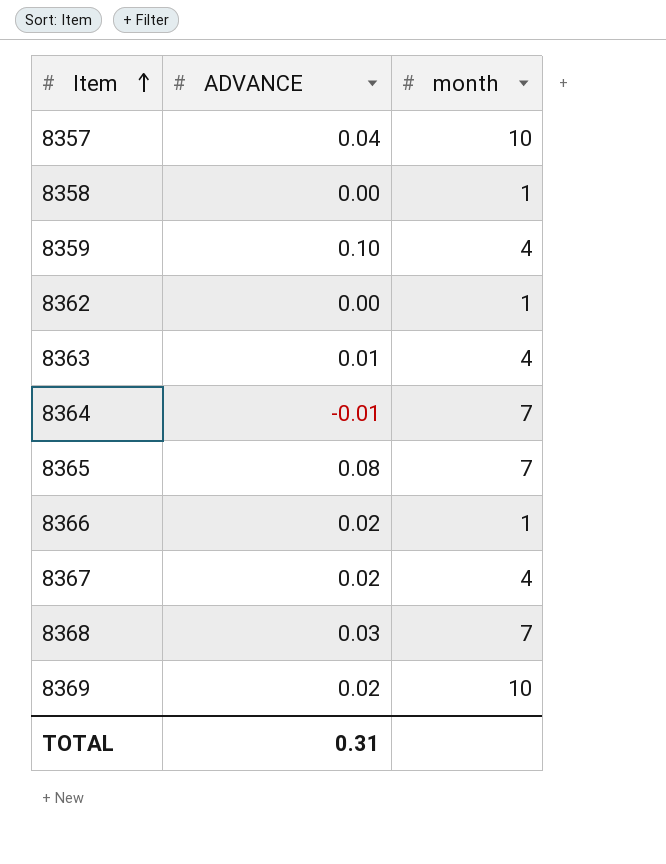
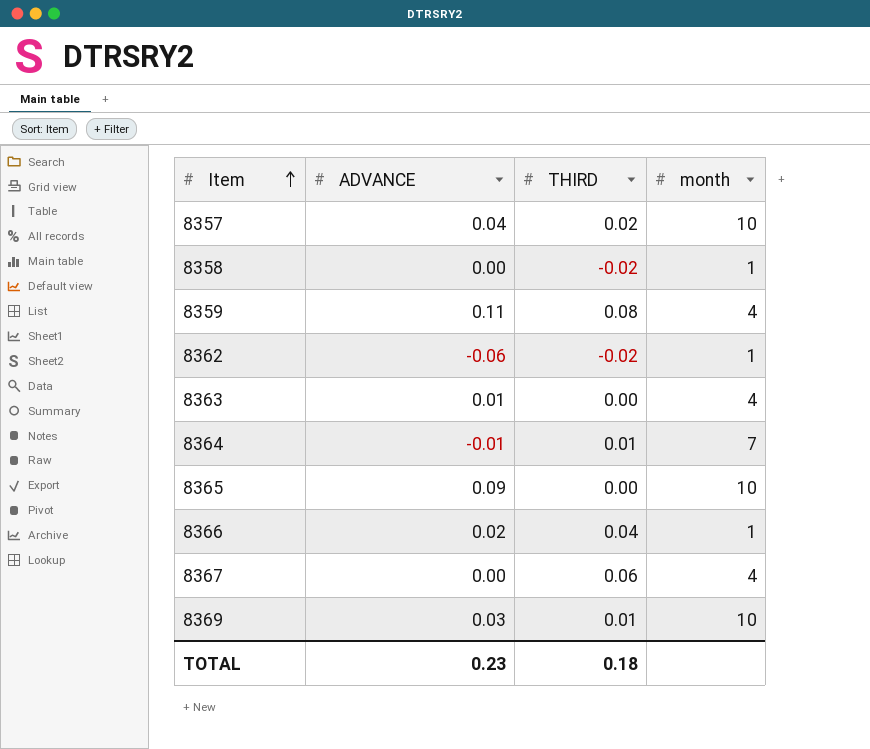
column THIRD | position: none -> 3
row 8368: 0.03 | 7 -> none
8359 | ADVANCE: 0.10 -> 0.11
8362 | ADVANCE: 0.00 -> -0.06
8365 | ADVANCE: 0.08 -> 0.09
8365 | month: 7 -> 10
8367 | ADVANCE: 0.02 -> 0.00
8369 | ADVANCE: 0.02 -> 0.03
TOTAL | ADVANCE: 0.31 -> 0.23

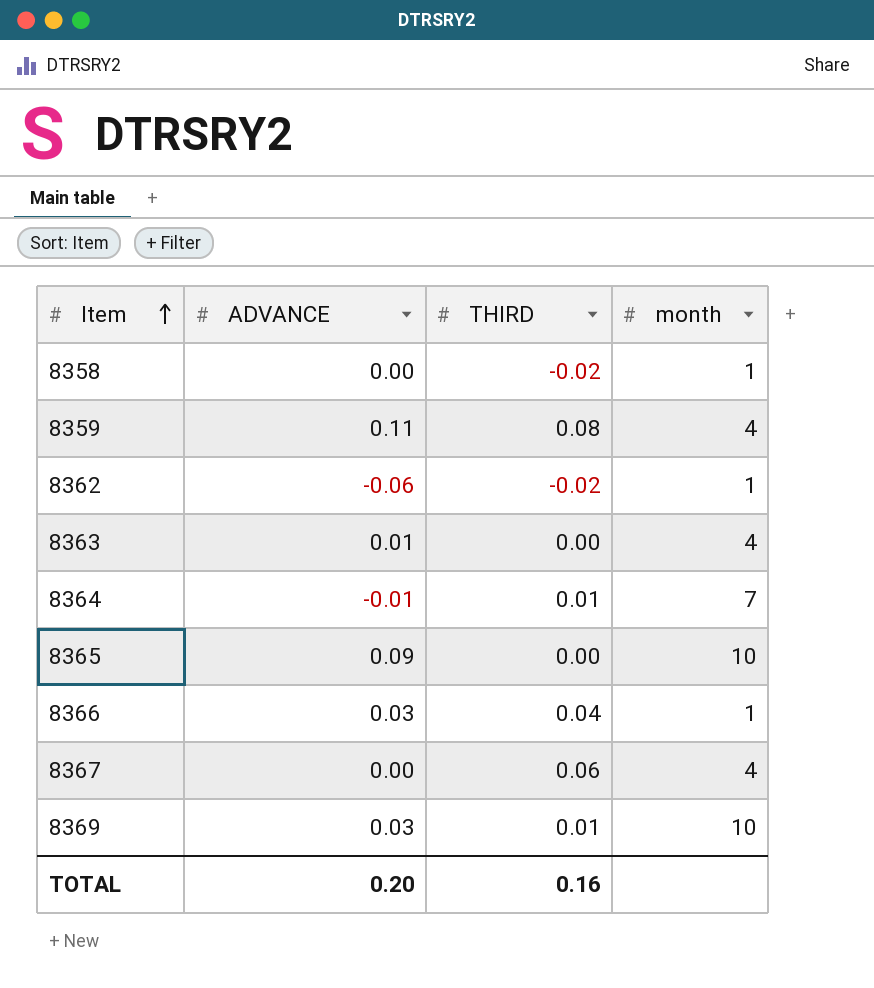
row 8357: 0.04 | 0.02 | 10 -> none
8366 | ADVANCE: 0.02 -> 0.03
TOTAL | ADVANCE: 0.23 -> 0.20
TOTAL | THIRD: 0.18 -> 0.16

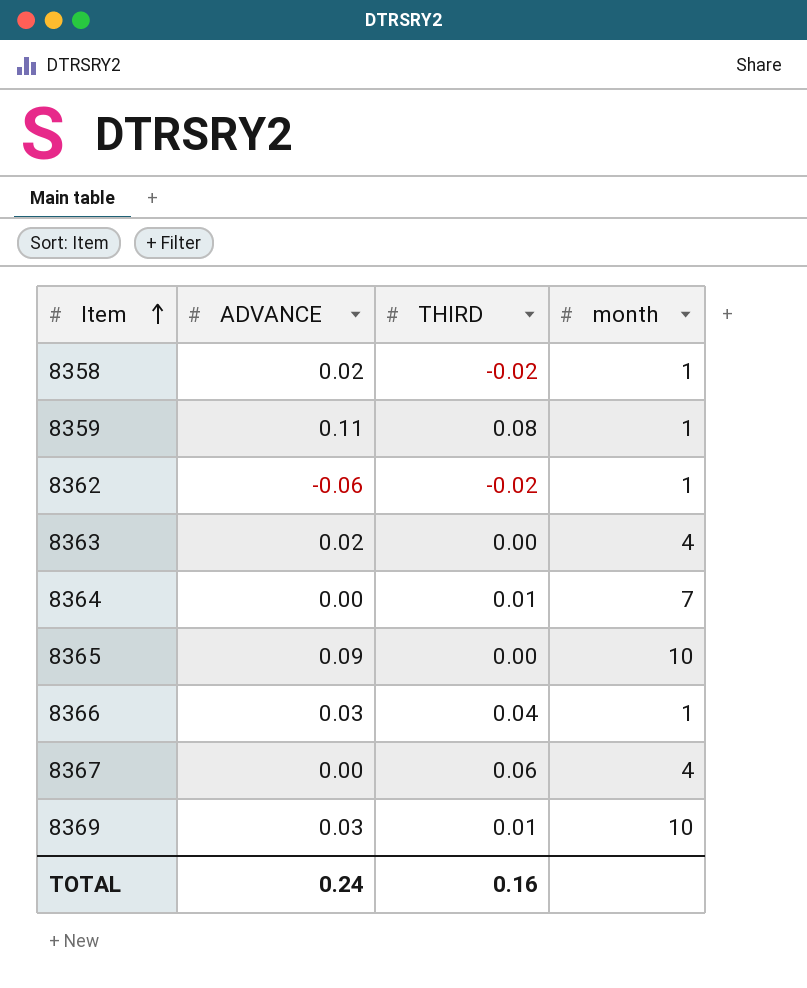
8358 | ADVANCE: 0.00 -> 0.02
8359 | month: 4 -> 1
8363 | ADVANCE: 0.01 -> 0.02
8364 | ADVANCE: -0.01 -> 0.00
TOTAL | ADVANCE: 0.20 -> 0.24

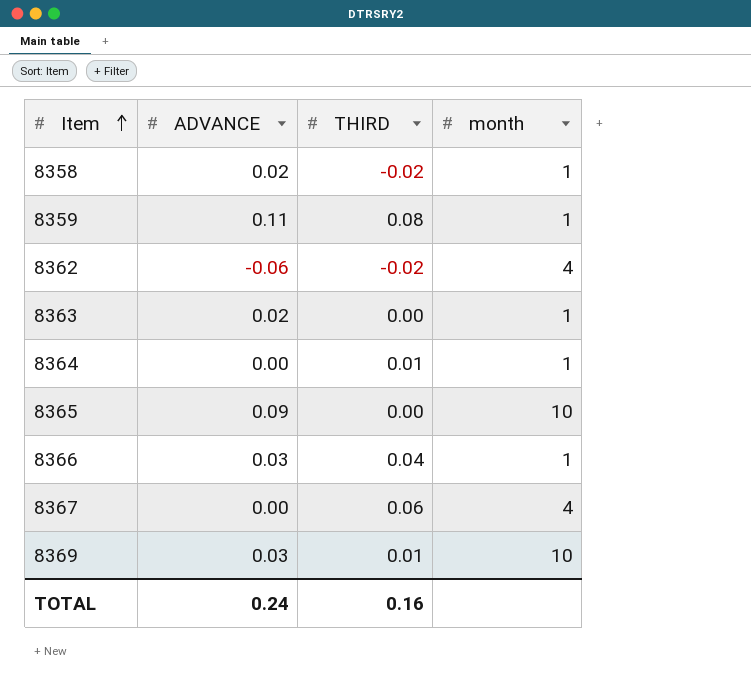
8362 | month: 1 -> 4
8363 | month: 4 -> 1
8364 | month: 7 -> 1

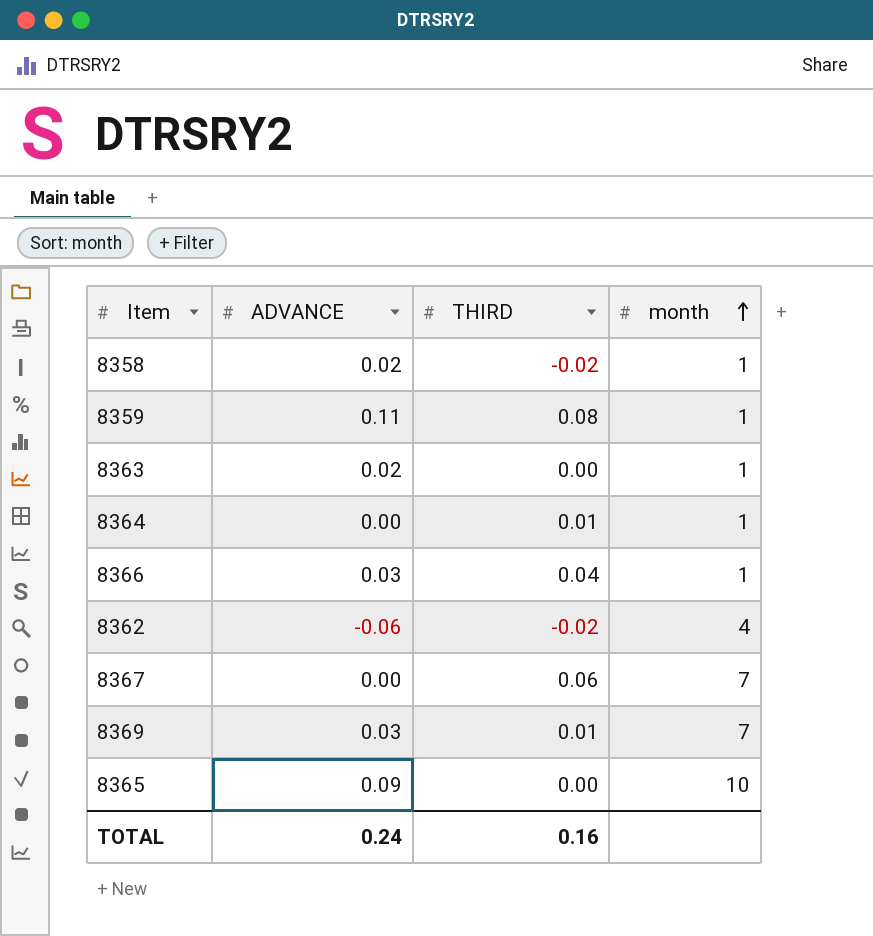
row order: Item ascending -> month ascending
8367 | month: 4 -> 7
8369 | month: 10 -> 7

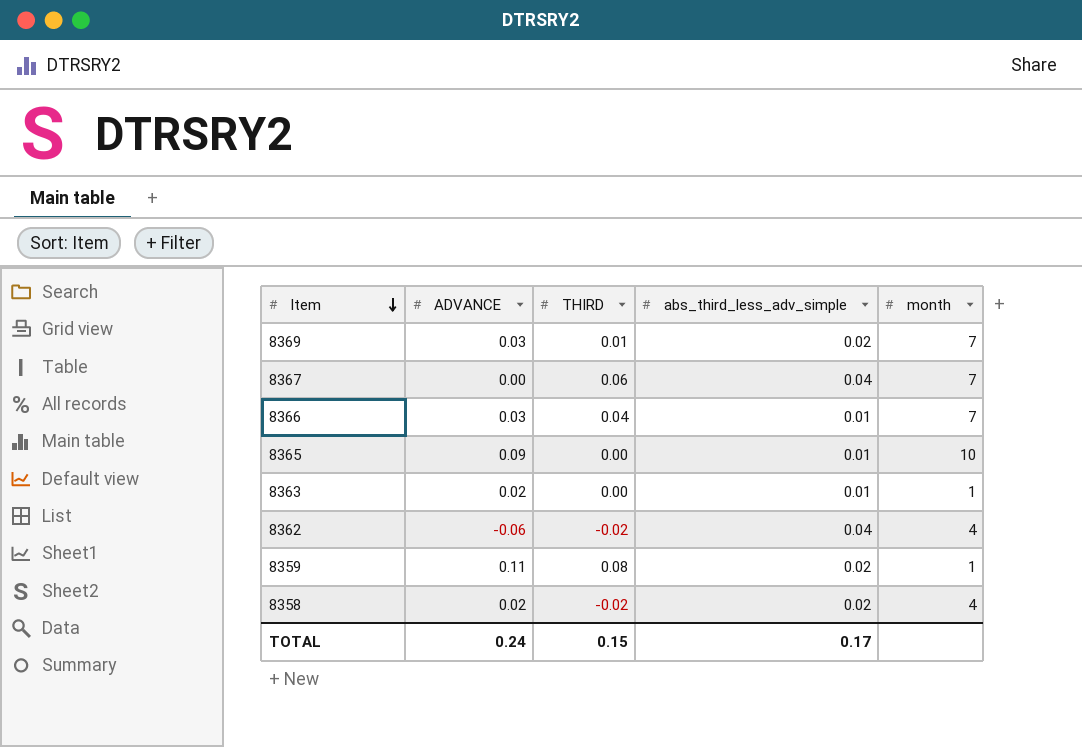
row order: month ascending -> Item descending
column abs_third_less_adv_simple | position: none -> 4
row 8364: 0.00 | 0.01 | 1 -> none
8366 | month: 1 -> 7
8358 | month: 1 -> 4
TOTAL | THIRD: 0.16 -> 0.15

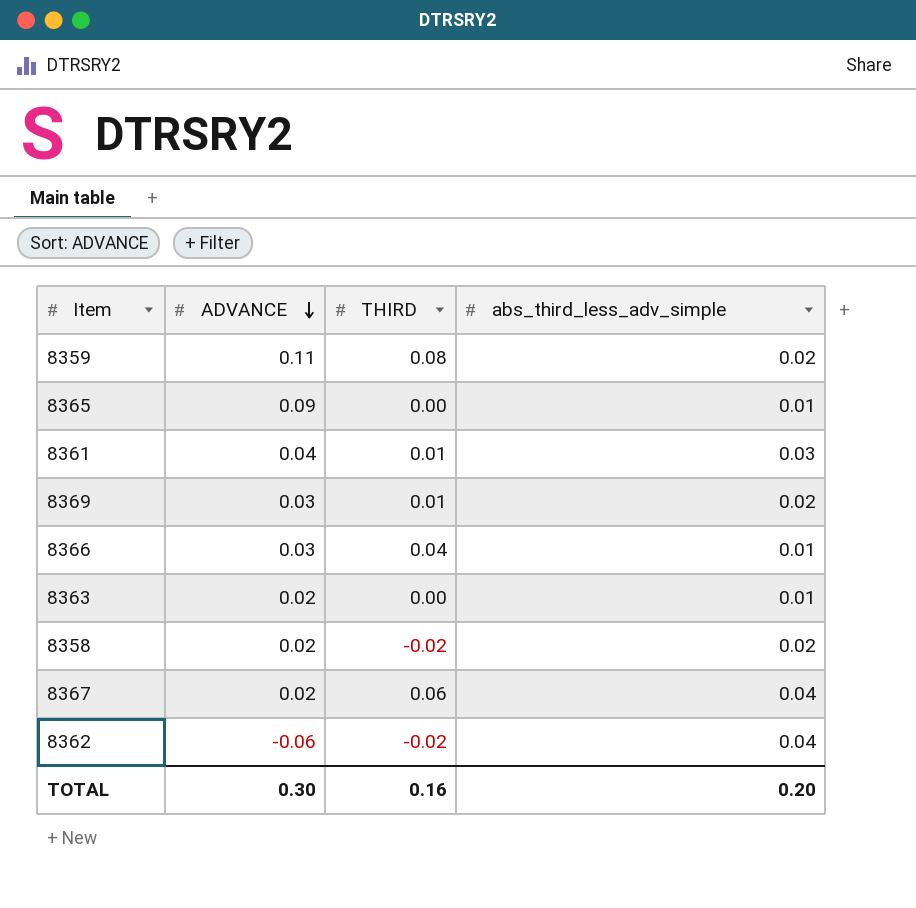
row order: Item descending -> ADVANCE descending
column month | position: 5 -> none
row 8361: none -> 0.04 | 0.01 | 0.03
8367 | ADVANCE: 0.00 -> 0.02
TOTAL | ADVANCE: 0.24 -> 0.30
TOTAL | THIRD: 0.15 -> 0.16
TOTAL | abs_third_less_adv_simple: 0.17 -> 0.20

